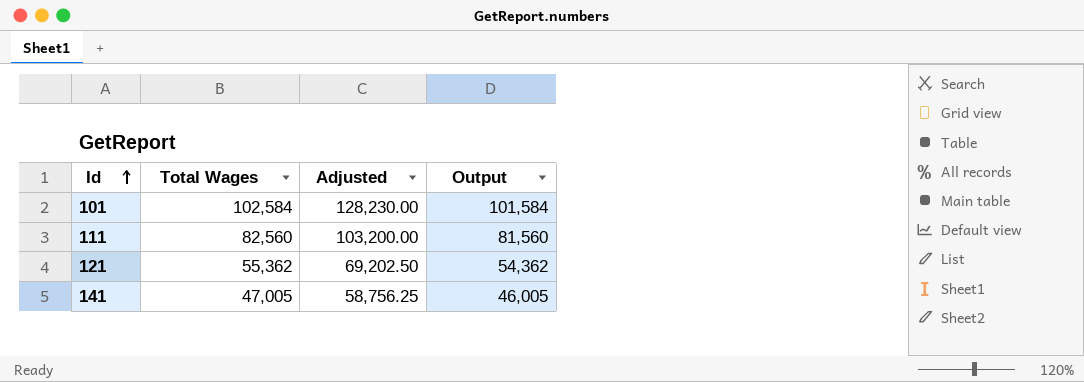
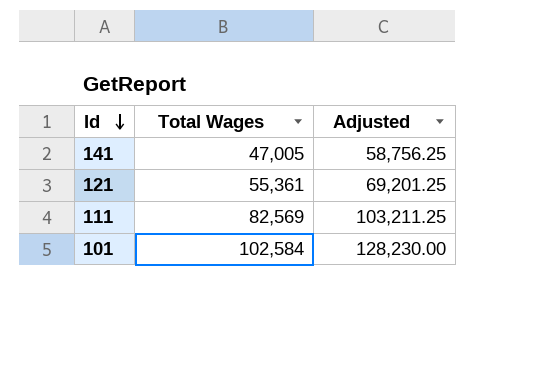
row order: Id ascending -> Id descending
column Output | formula: [Total Wages] - 1000 -> none
121 | Total Wages: 55,362 -> 55,361
121 | Adjusted: 69,202.50 -> 69,201.25
111 | Total Wages: 82,560 -> 82,569
111 | Adjusted: 103,200.00 -> 103,211.25

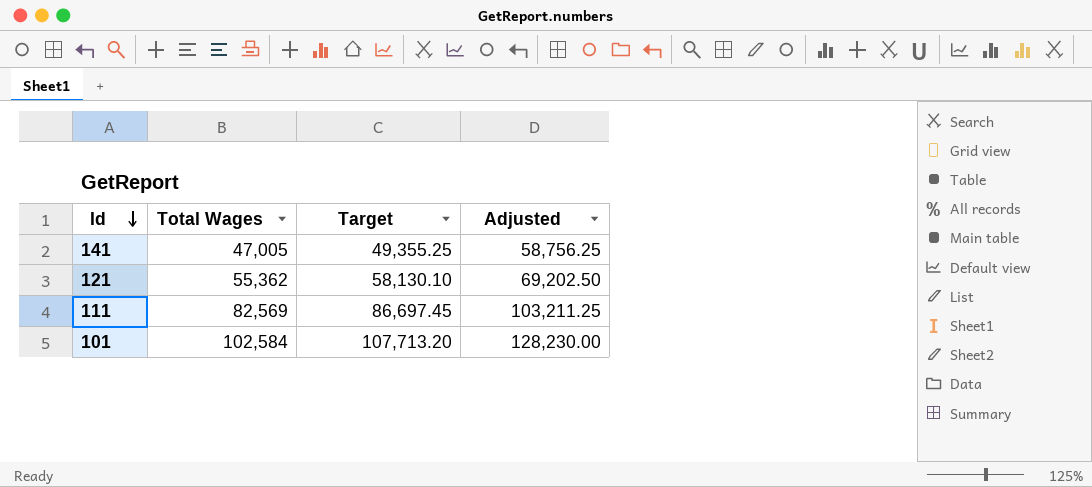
column Target | formula: none -> [Total Wages] * 1.05
121 | Total Wages: 55,361 -> 55,362
121 | Adjusted: 69,201.25 -> 69,202.50

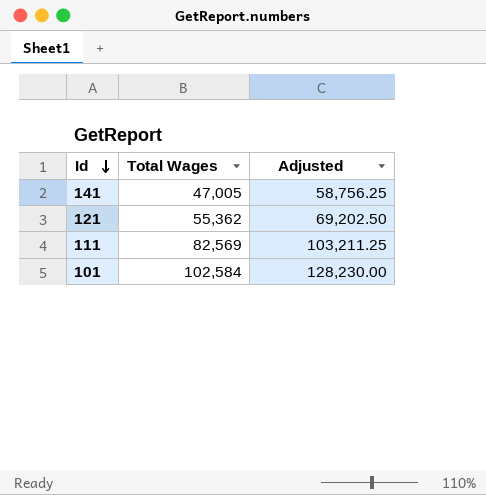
column Target | formula: [Total Wages] * 1.05 -> none

